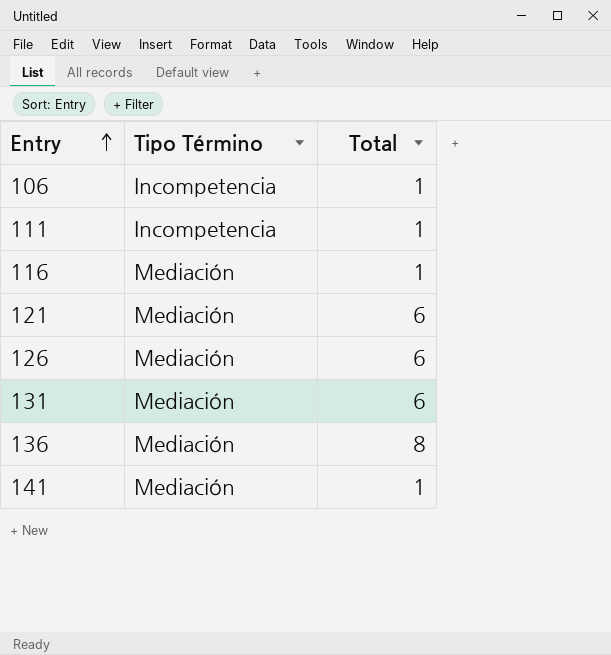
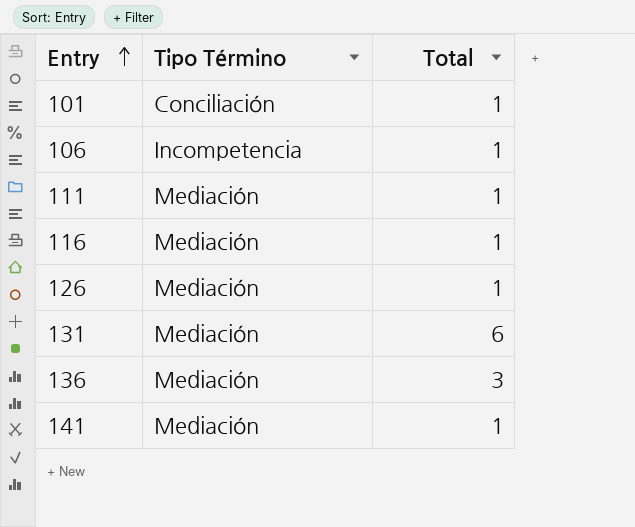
row 121: Mediación | 6 -> none
row 101: none -> Conciliación | 1
111 | Tipo Término: Incompetencia -> Mediación
126 | Total: 6 -> 1
136 | Total: 8 -> 3

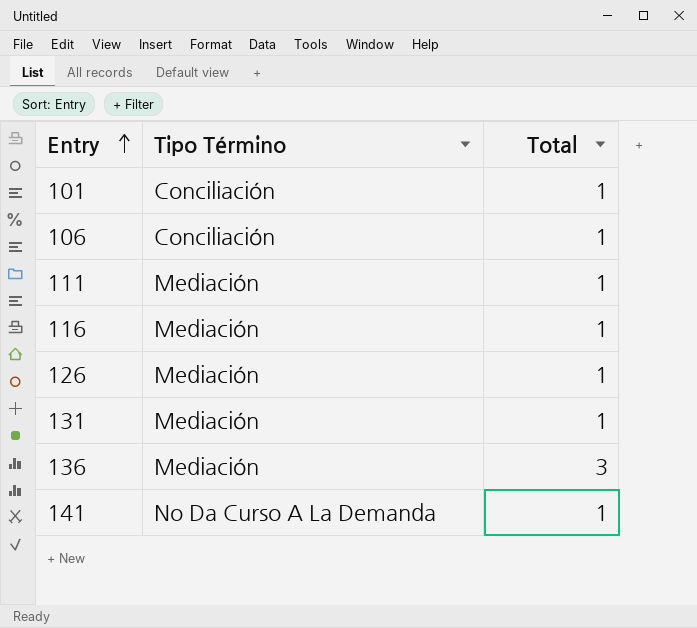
106 | Tipo Término: Incompetencia -> Conciliación
131 | Total: 6 -> 1
141 | Tipo Término: Mediación -> No Da Curso A La Demanda

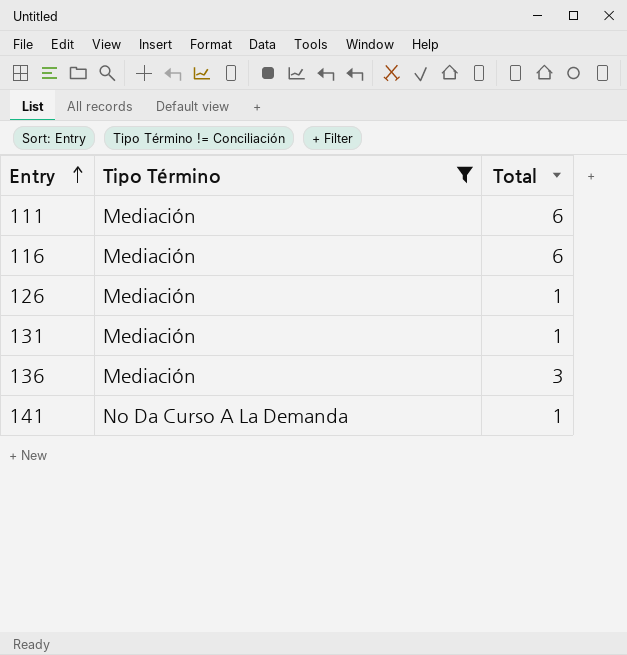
filter: none -> Tipo Término != Conciliación
111 | Total: 1 -> 6
116 | Total: 1 -> 6

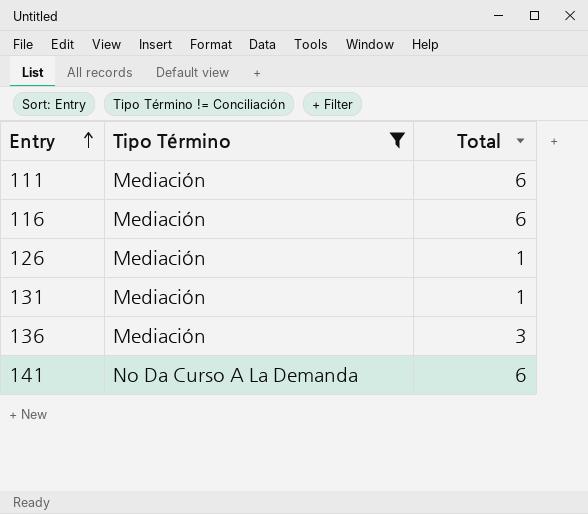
141 | Total: 1 -> 6

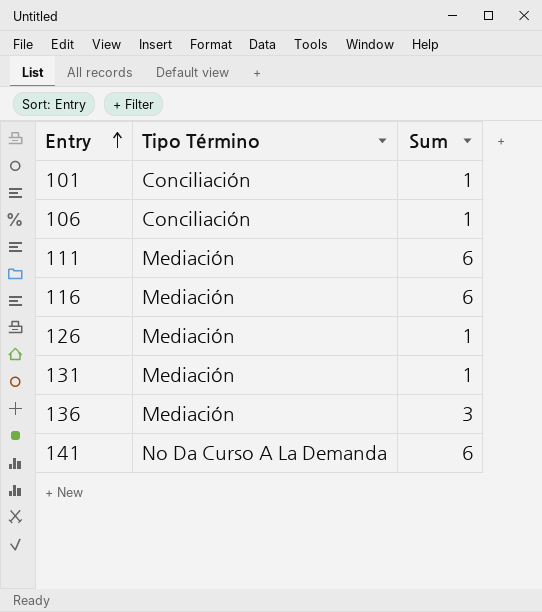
filter: Tipo Término != Conciliación -> none
column name: Total -> Sum

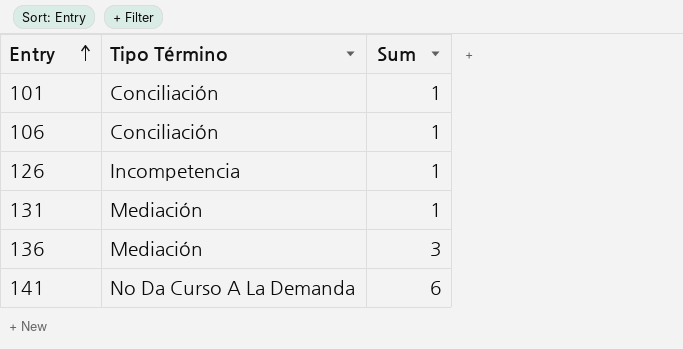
row 111: Mediación | 6 -> none
row 116: Mediación | 6 -> none
126 | Tipo Término: Mediación -> Incompetencia

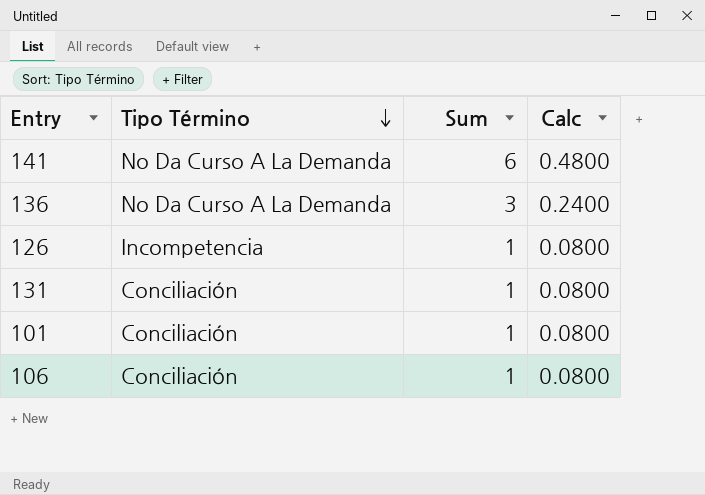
row order: Entry ascending -> Tipo Término descending
column Calc | formula: none -> [Sum] * 0.08
136 | Tipo Término: Mediación -> No Da Curso A La Demanda
131 | Tipo Término: Mediación -> Conciliación

